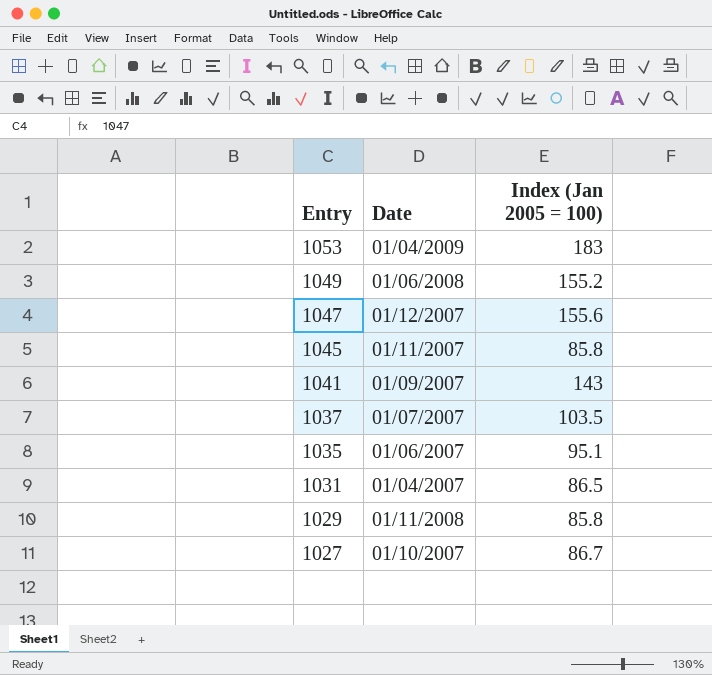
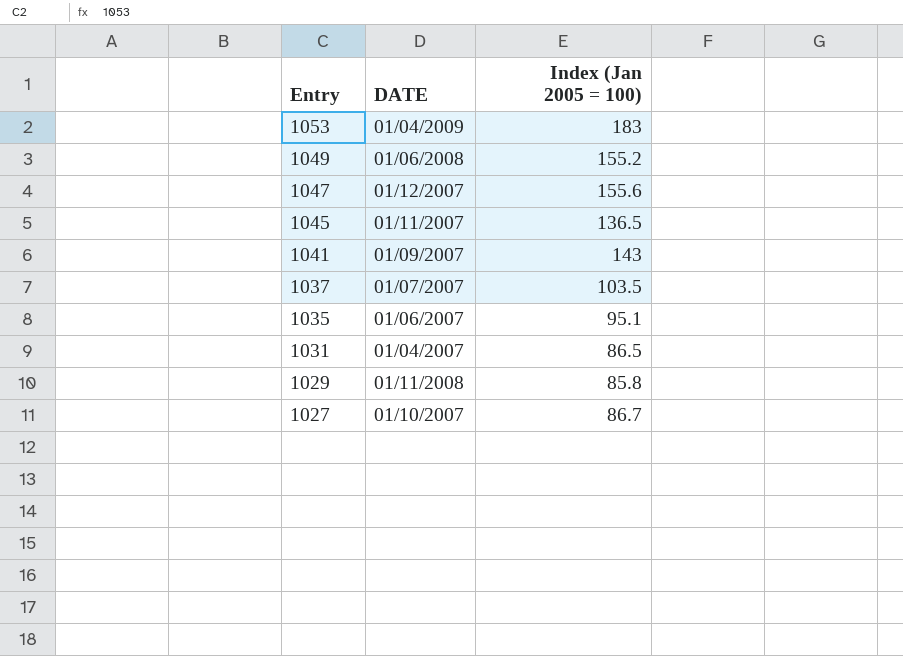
column name: Date -> DATE
1045 | Index (Jan 2005 = 100): 85.8 -> 136.5

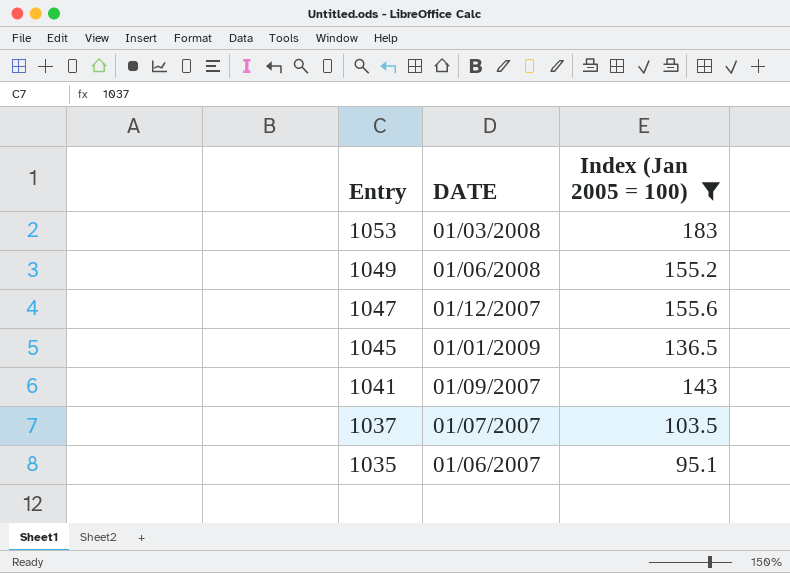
filter: none -> Index (Jan 2005 = 100) >= 95.1
1053 | DATE: 01/04/2009 -> 01/03/2008
1045 | DATE: 01/11/2007 -> 01/01/2009

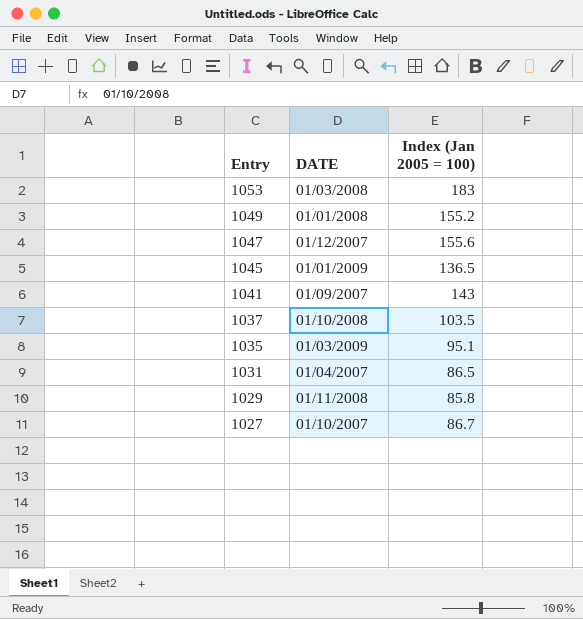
filter: Index (Jan 2005 = 100) >= 95.1 -> none
1049 | DATE: 01/06/2008 -> 01/01/2008
1037 | DATE: 01/07/2007 -> 01/10/2008
1035 | DATE: 01/06/2007 -> 01/03/2009

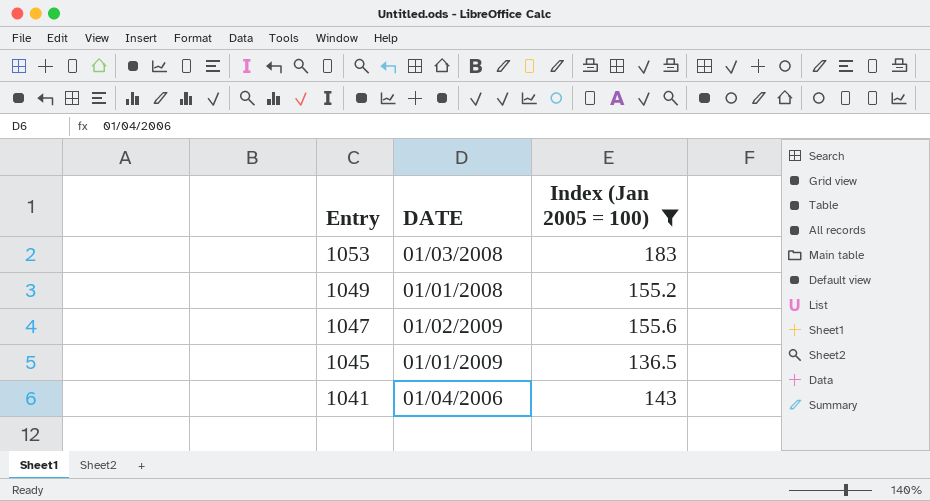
filter: none -> Index (Jan 2005 = 100) >= 136.5
1047 | DATE: 01/12/2007 -> 01/02/2009
1041 | DATE: 01/09/2007 -> 01/04/2006

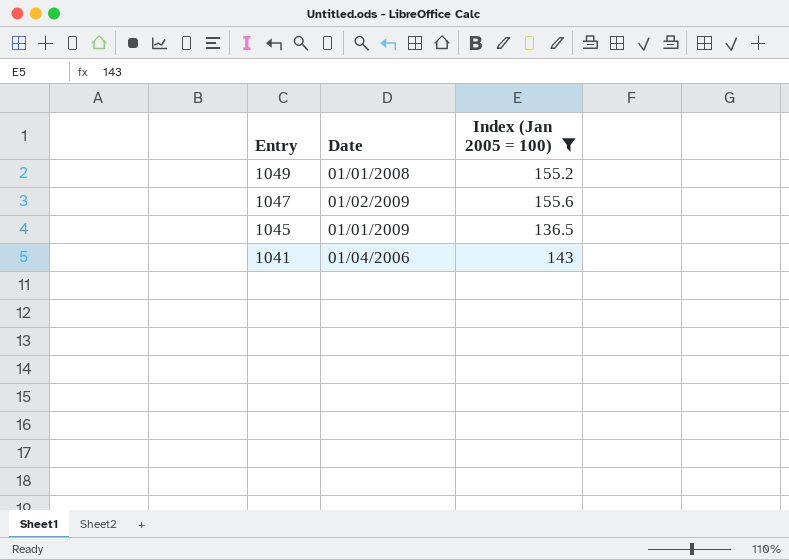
column name: DATE -> Date
row 1053: 01/03/2008 | 183 -> none

